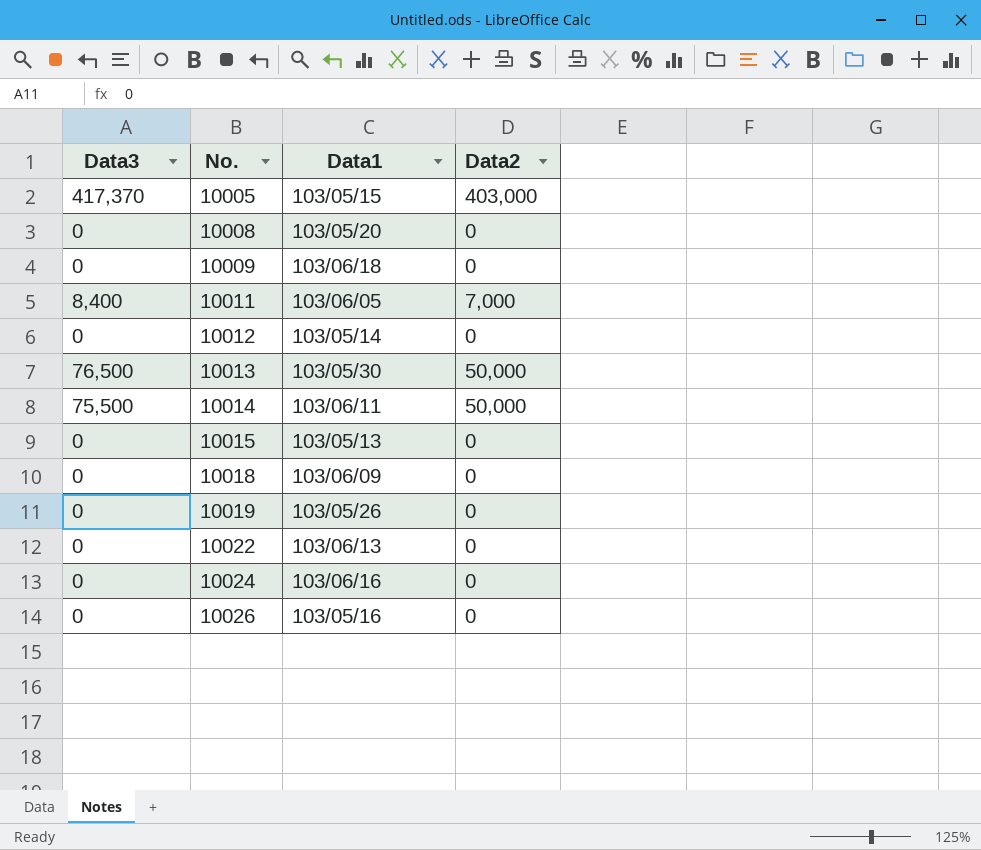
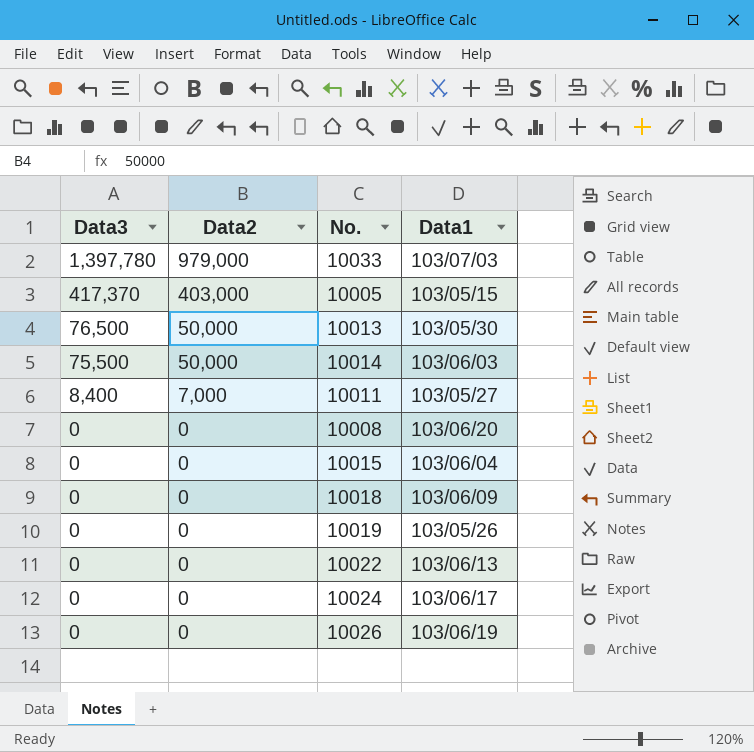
row order: No. ascending -> Data3 descending
column Data2 | position: 4 -> 2
row 10009: 0 | 103/06/18 | 0 -> none
row 10012: 0 | 103/05/14 | 0 -> none
row 10033: none -> 1,397,780 | 979,000 | 103/07/03
10014 | Data1: 103/06/11 -> 103/06/03
10011 | Data1: 103/06/05 -> 103/05/27
10008 | Data1: 103/05/20 -> 103/06/20
10015 | Data1: 103/05/13 -> 103/06/04
10024 | Data1: 103/06/16 -> 103/06/17
10026 | Data1: 103/05/16 -> 103/06/19

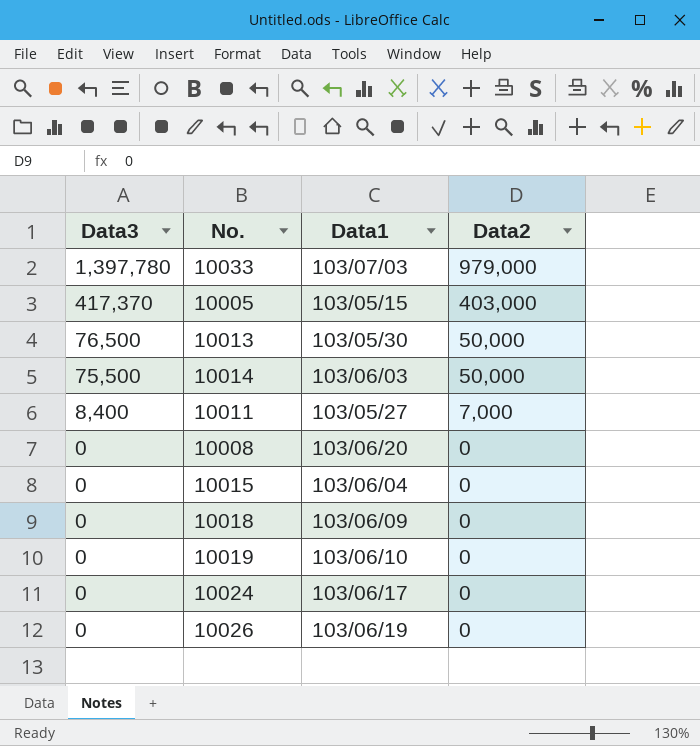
column Data2 | position: 2 -> 4
row 10022: 0 | 0 | 103/06/13 -> none
10019 | Data1: 103/05/26 -> 103/06/10

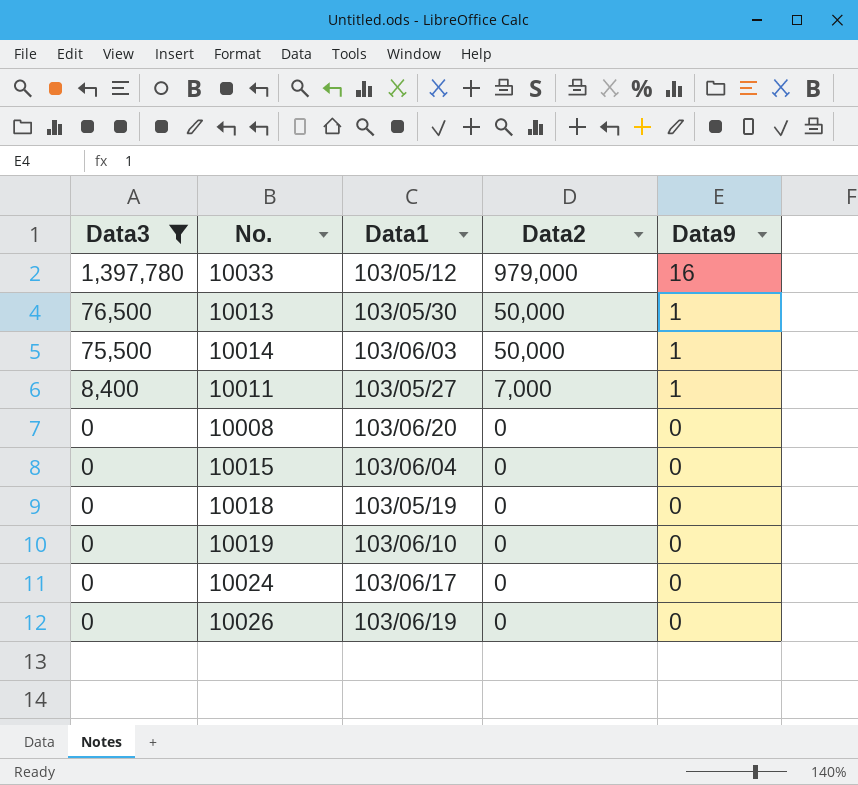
filter: none -> Data3 != 417,370
column Data9 | position: none -> 5
10033 | Data1: 103/07/03 -> 103/05/12
10018 | Data1: 103/06/09 -> 103/05/19

